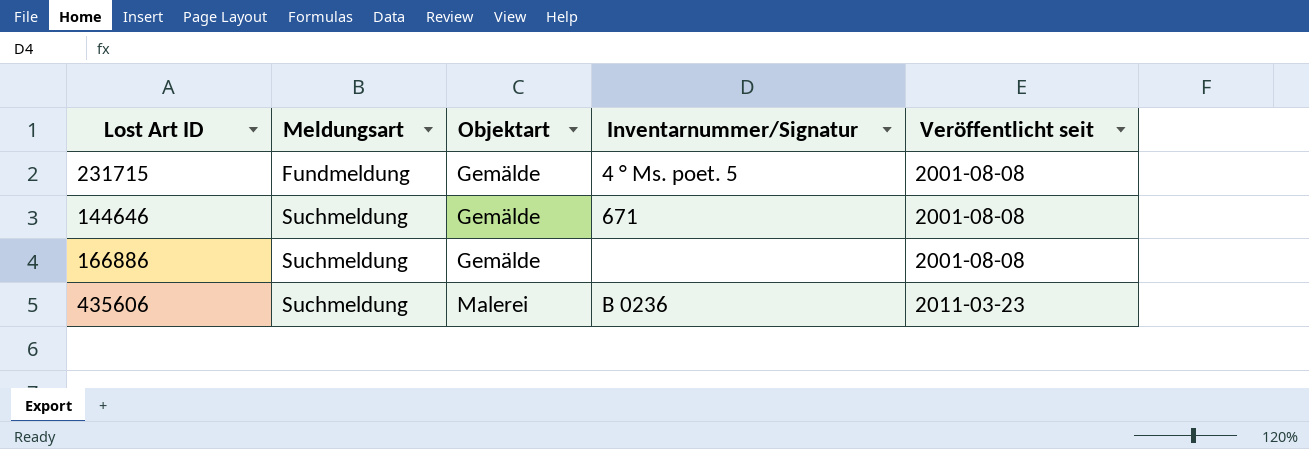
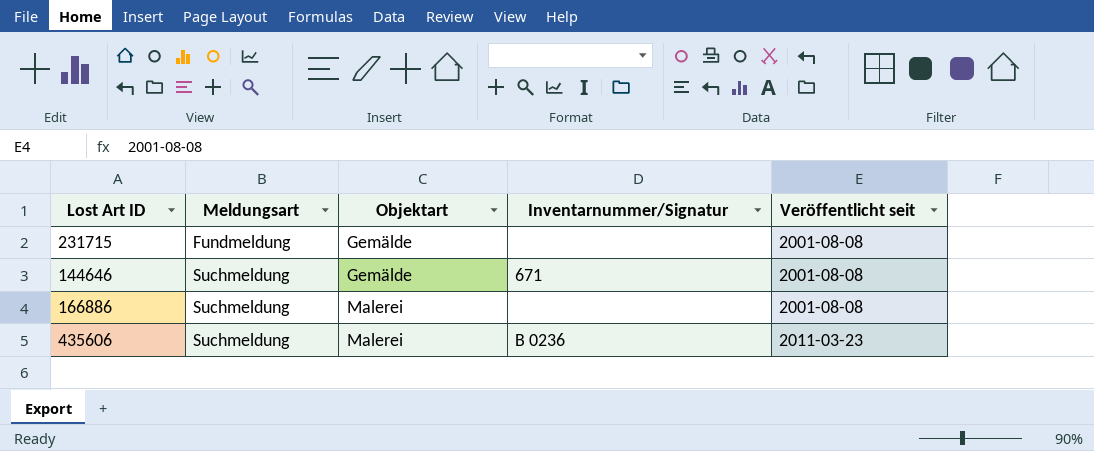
231715 | Inventarnummer/Signatur: 4 ° Ms. poet. 5 -> none
166886 | Objektart: Gemälde -> Malerei

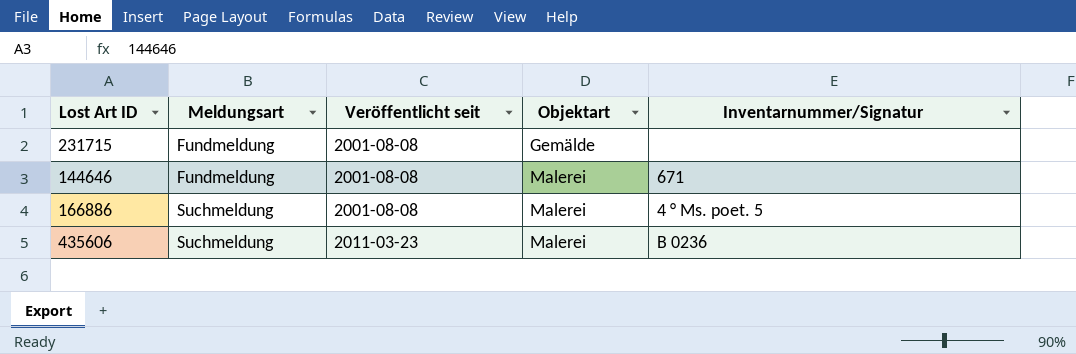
column Veröffentlicht seit | position: 5 -> 3
144646 | Meldungsart: Suchmeldung -> Fundmeldung
144646 | Objektart: Gemälde -> Malerei
166886 | Inventarnummer/Signatur: none -> 4 ° Ms. poet. 5

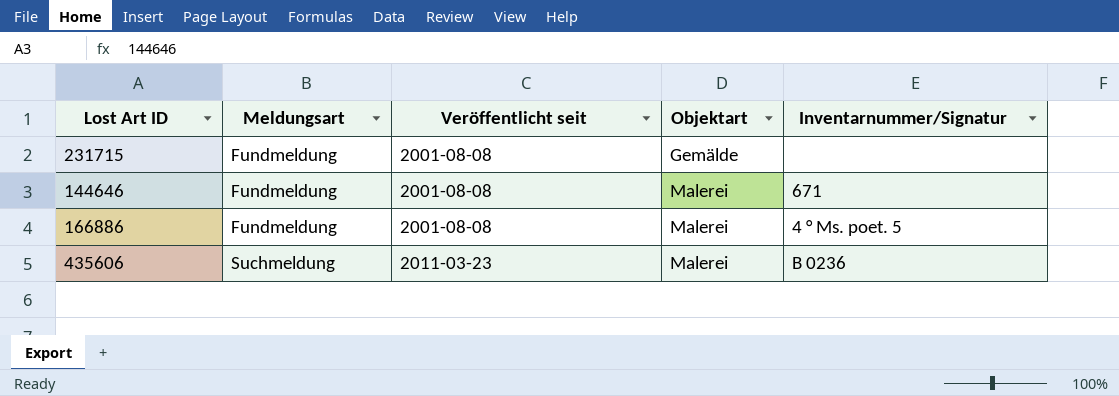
166886 | Meldungsart: Suchmeldung -> Fundmeldung

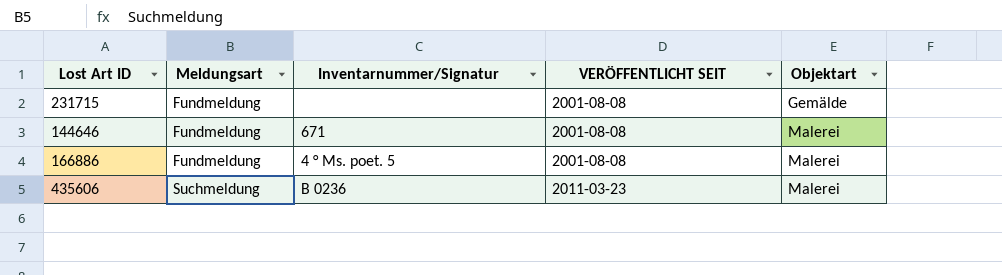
column Inventarnummer/Signatur | position: 5 -> 3
column name: Veröffentlicht seit -> VERÖFFENTLICHT SEIT

